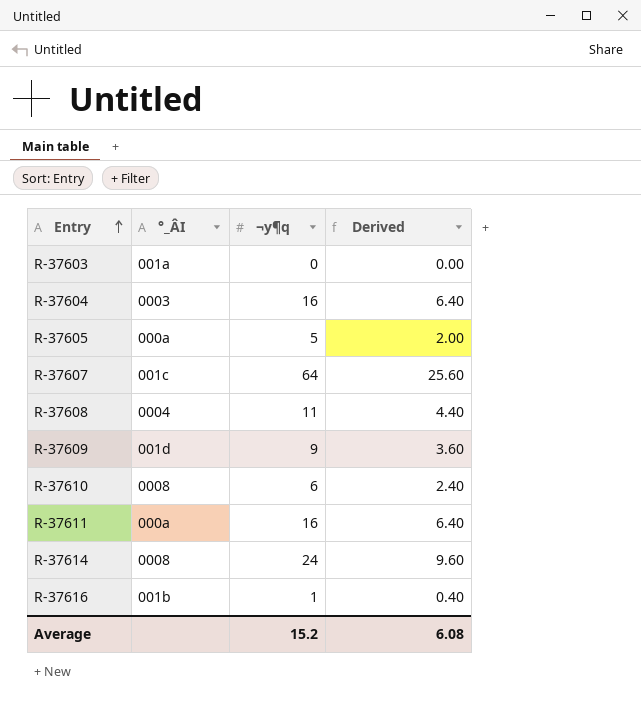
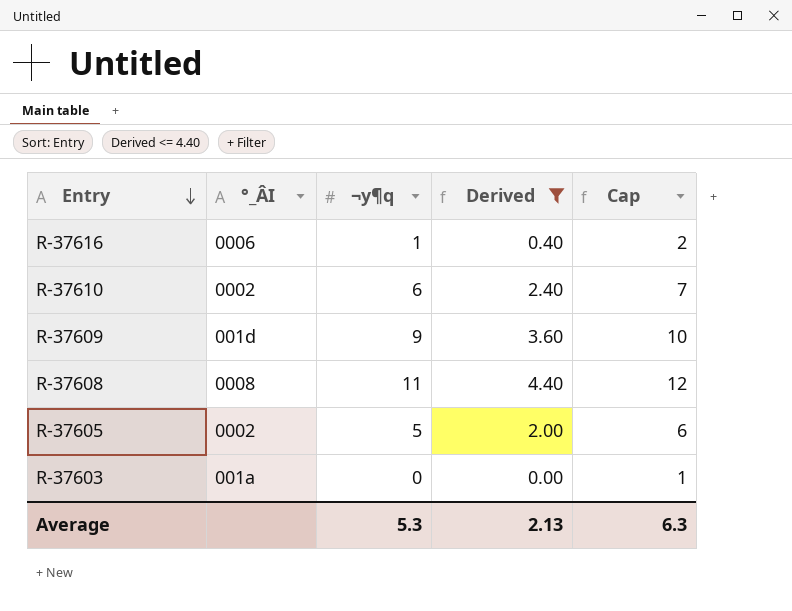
filter: none -> Derived <= 4.40
row order: Entry ascending -> Entry descending
column Cap | formula: none -> [¬y¶q] + 1
R-37616 | °_ÂI: 001b -> 0006
R-37610 | °_ÂI: 0008 -> 0002
R-37608 | °_ÂI: 0004 -> 0008
R-37605 | °_ÂI: 000a -> 0002
Average | ¬y¶q: 15.2 -> 5.3
Average | Derived: 6.08 -> 2.13

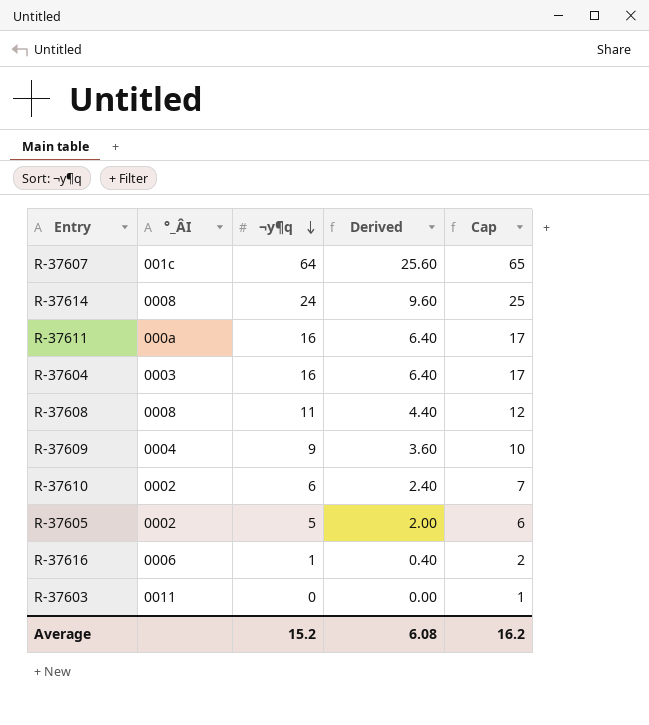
filter: Derived <= 4.40 -> none
row order: Entry descending -> ¬y¶q descending
R-37609 | °_ÂI: 001d -> 0004
R-37603 | °_ÂI: 001a -> 0011
Average | ¬y¶q: 5.3 -> 15.2
Average | Derived: 2.13 -> 6.08
Average | Cap: 6.3 -> 16.2

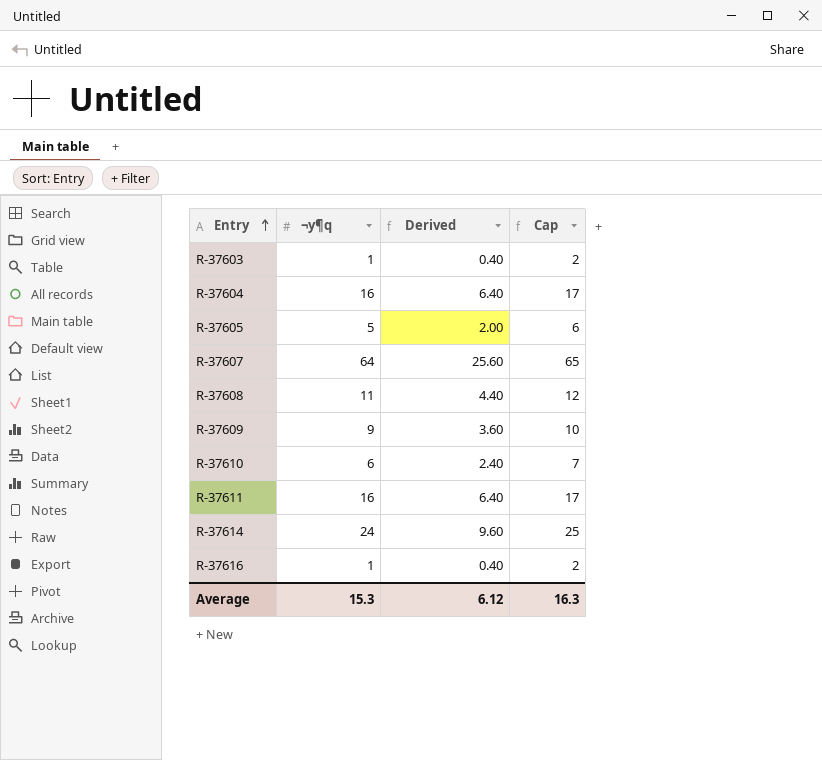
row order: ¬y¶q descending -> Entry ascending
column °_ÂI | position: 2 -> none
R-37603 | ¬y¶q: 0 -> 1
R-37603 | Derived: 0.00 -> 0.40
R-37603 | Cap: 1 -> 2
Average | ¬y¶q: 15.2 -> 15.3
Average | Derived: 6.08 -> 6.12
Average | Cap: 16.2 -> 16.3

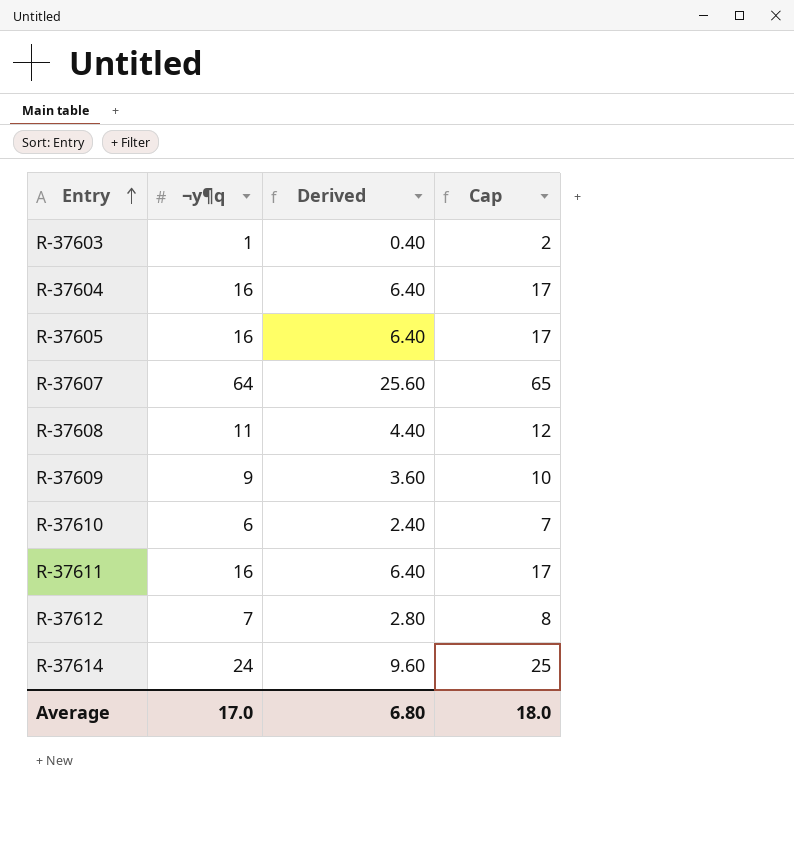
row R-37616: 1 | 0.40 | 2 -> none
R-37605 | ¬y¶q: 5 -> 16
R-37605 | Derived: 2.00 -> 6.40
R-37605 | Cap: 6 -> 17
row R-37612: none -> 7 | 2.80 | 8
Average | ¬y¶q: 15.3 -> 17.0
Average | Derived: 6.12 -> 6.80
Average | Cap: 16.3 -> 18.0

